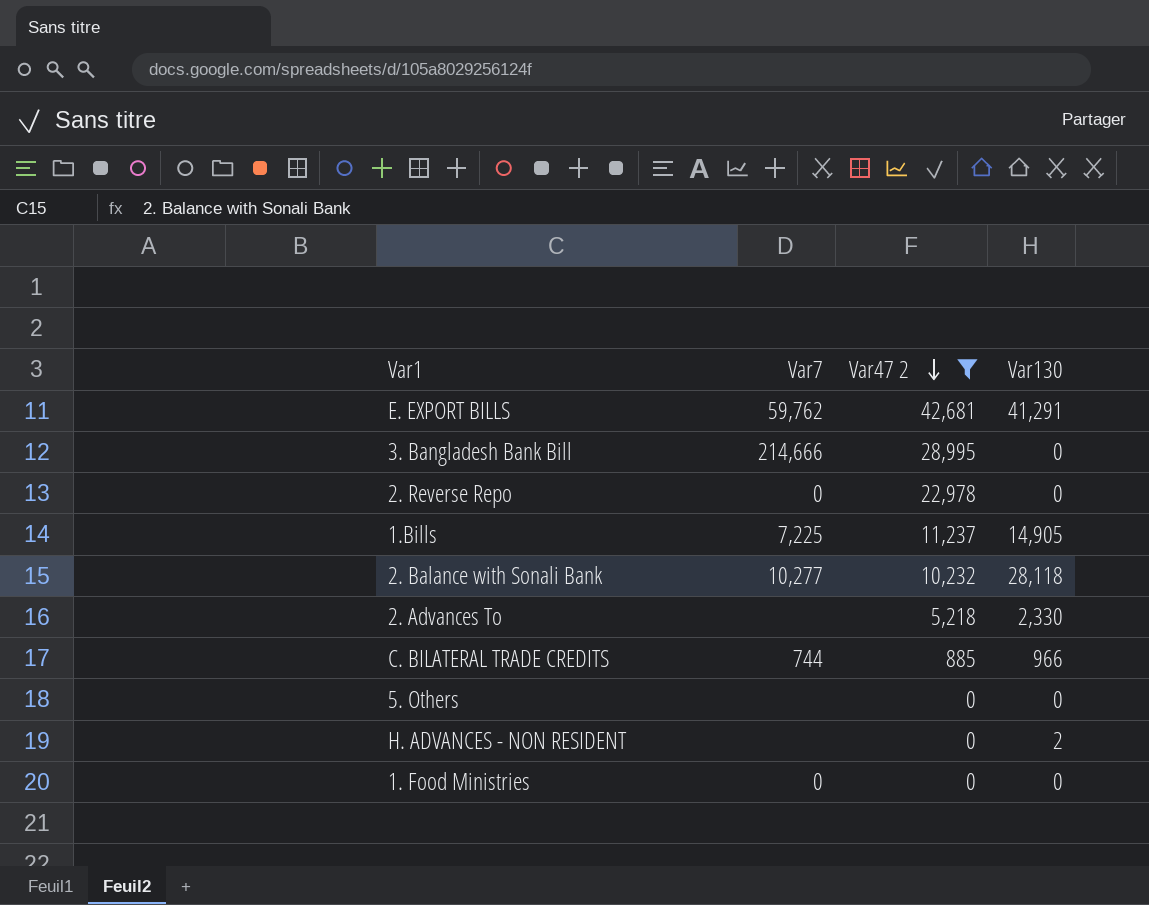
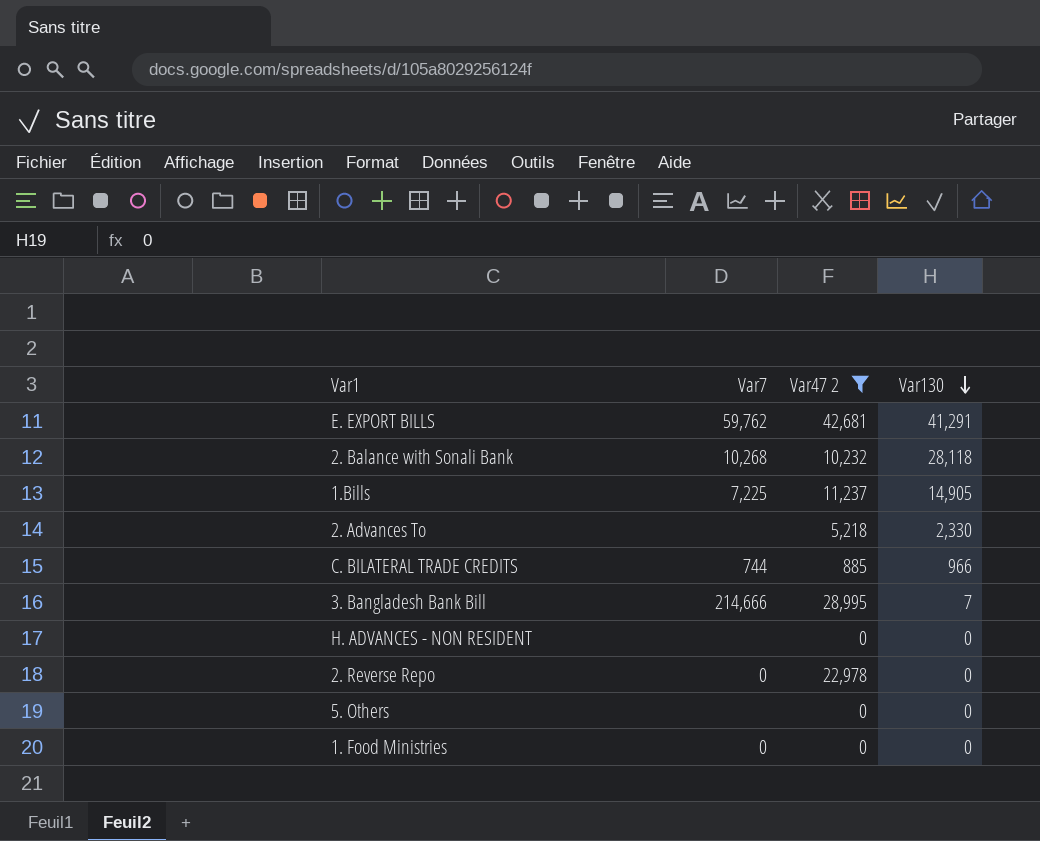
row order: Var47 2 descending -> Var130 descending
2. Balance with Sonali Bank | Var7: 10,277 -> 10,268
3. Bangladesh Bank Bill | Var130: 0 -> 7
H. ADVANCES - NON RESIDENT | Var130: 2 -> 0

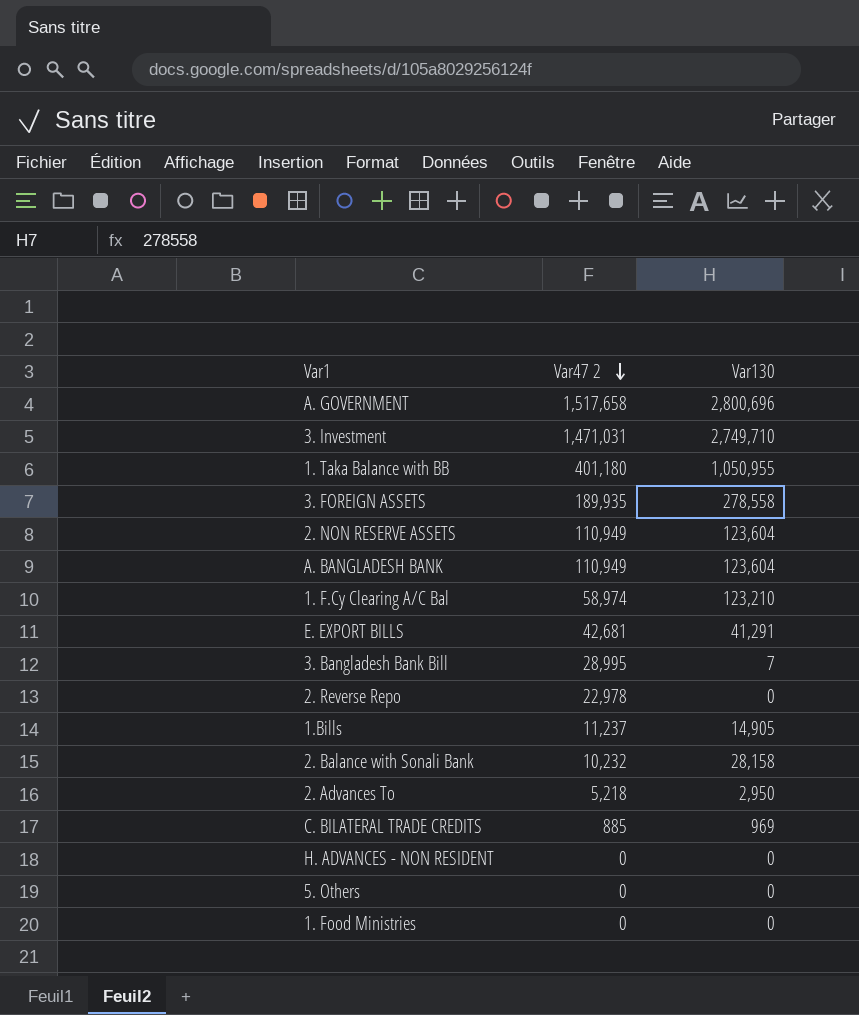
filter: Var47 2 <= 42,681 -> none
row order: Var130 descending -> Var47 2 descending
column Var7 | position: 2 -> none
2. Balance with Sonali Bank | Var130: 28,118 -> 28,158
2. Advances To | Var130: 2,330 -> 2,950
C. BILATERAL TRADE CREDITS | Var130: 966 -> 969

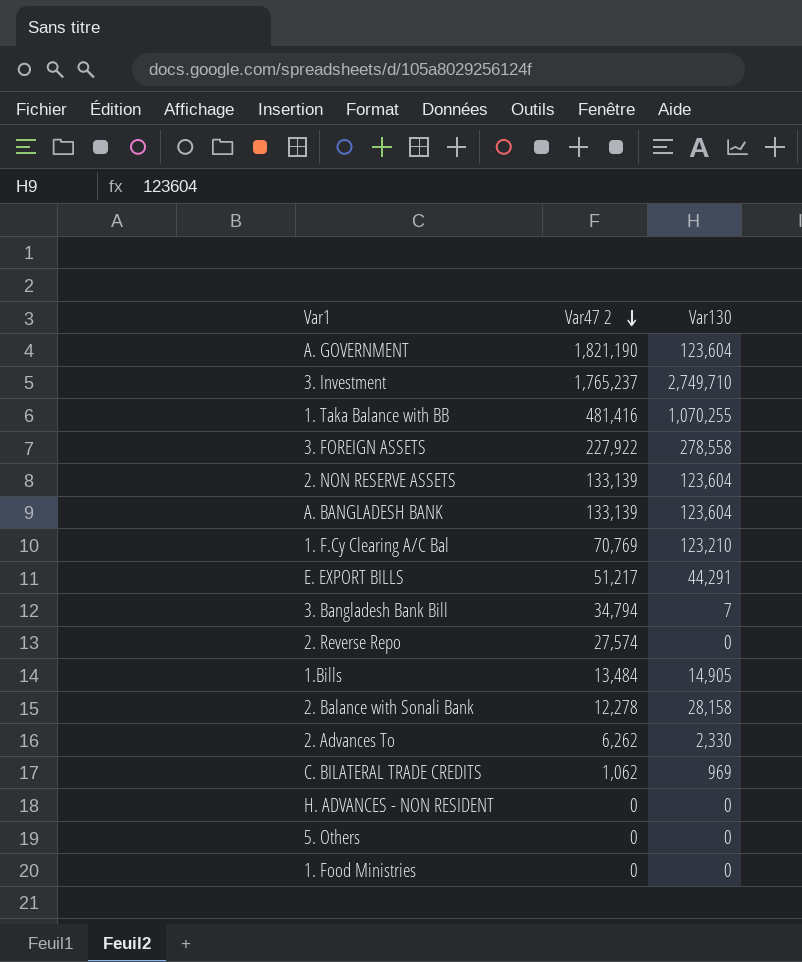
A. GOVERNMENT | Var47 2: 1,517,658 -> 1,821,190
A. GOVERNMENT | Var130: 2,800,696 -> 123,604
3. Investment | Var47 2: 1,471,031 -> 1,765,237
1. Taka Balance with BB | Var47 2: 401,180 -> 481,416
1. Taka Balance with BB | Var130: 1,050,955 -> 1,070,255
3. FOREIGN ASSETS | Var47 2: 189,935 -> 227,922
2. NON RESERVE ASSETS | Var47 2: 110,949 -> 133,139
A. BANGLADESH BANK | Var47 2: 110,949 -> 133,139
1. F.Cy Clearing A/C Bal | Var47 2: 58,974 -> 70,769
E. EXPORT BILLS | Var47 2: 42,681 -> 51,217
E. EXPORT BILLS | Var130: 41,291 -> 44,291
3. Bangladesh Bank Bill | Var47 2: 28,995 -> 34,794
2. Reverse Repo | Var47 2: 22,978 -> 27,574
1.Bills | Var47 2: 11,237 -> 13,484
2. Balance with Sonali Bank | Var47 2: 10,232 -> 12,278
2. Advances To | Var47 2: 5,218 -> 6,262
2. Advances To | Var130: 2,950 -> 2,330
C. BILATERAL TRADE CREDITS | Var47 2: 885 -> 1,062

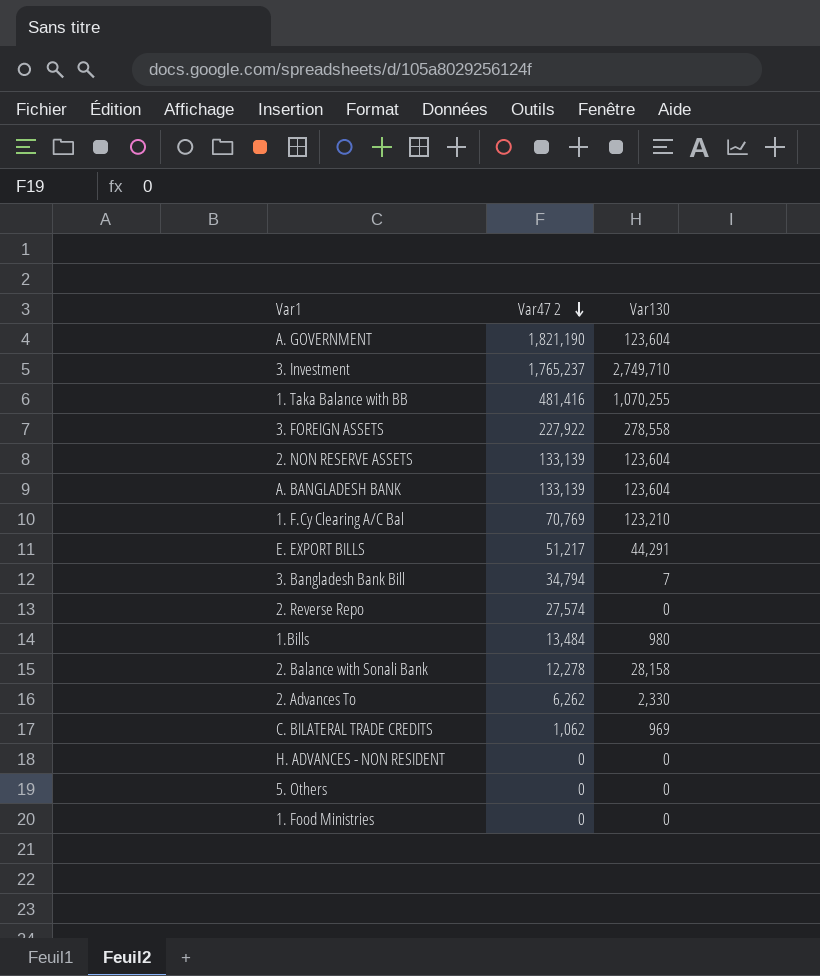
1.Bills | Var130: 14,905 -> 980

